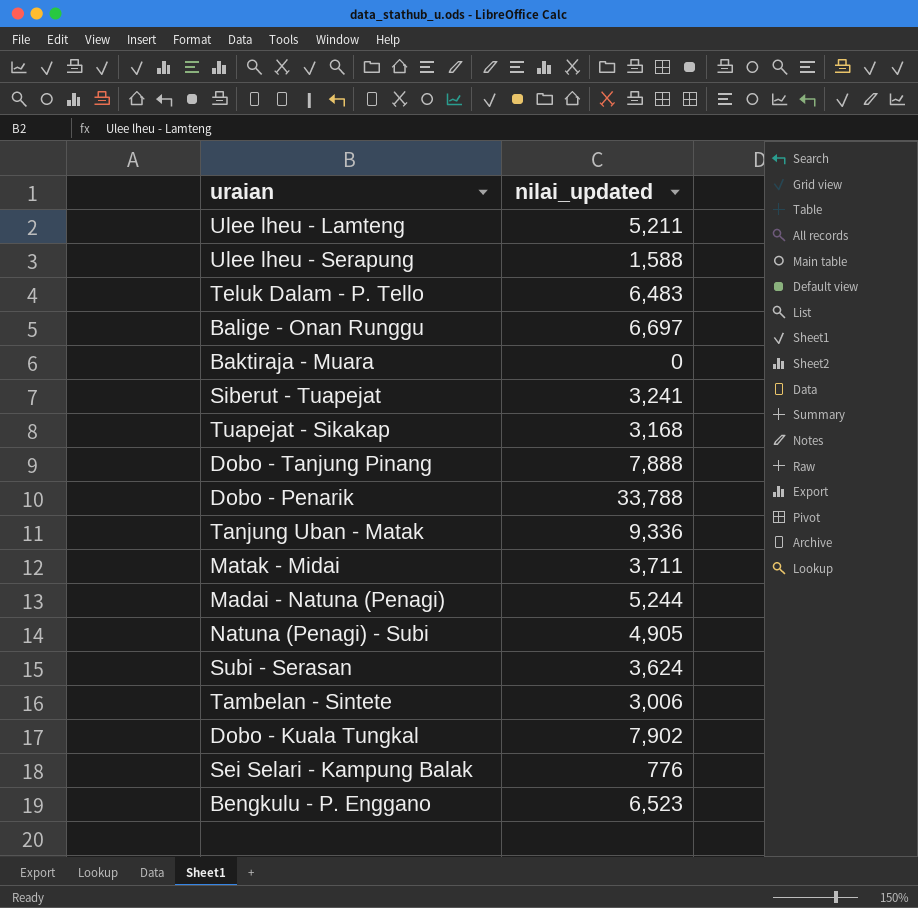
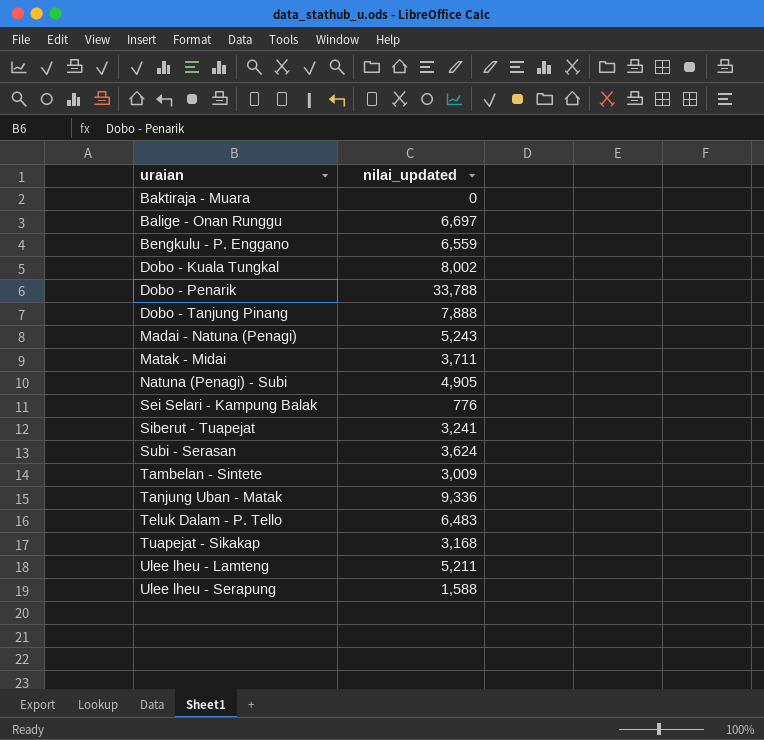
row order: none -> uraian ascending
Bengkulu - P. Enggano | nilai_updated: 6,523 -> 6,559
Dobo - Kuala Tungkal | nilai_updated: 7,902 -> 8,002
Madai - Natuna (Penagi) | nilai_updated: 5,244 -> 5,243
Tambelan - Sintete | nilai_updated: 3,006 -> 3,009

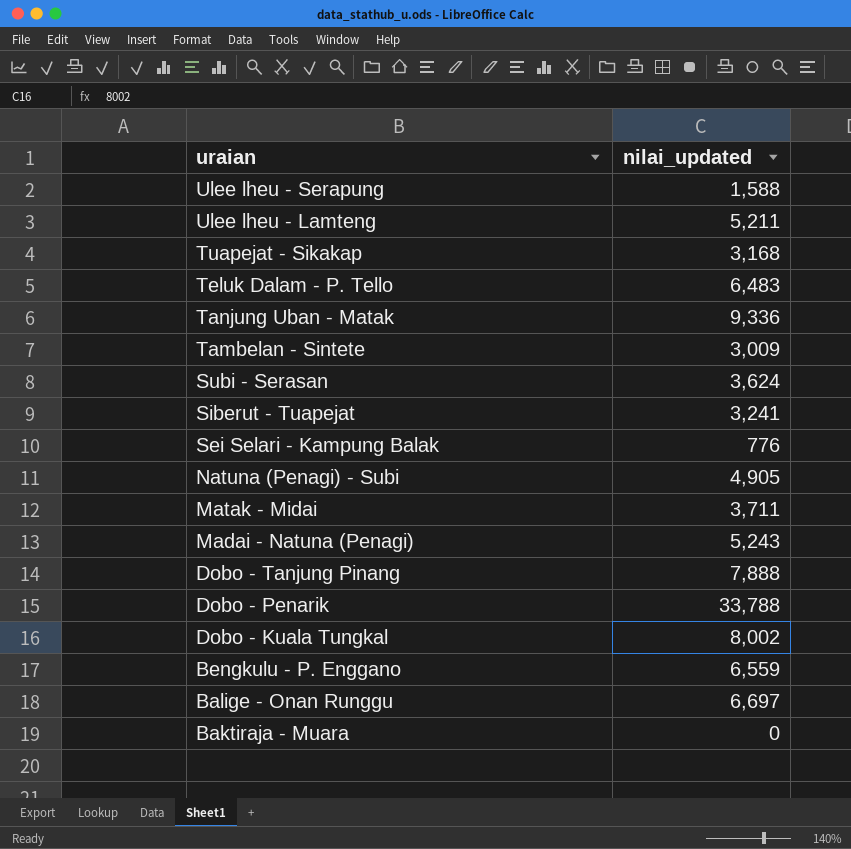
row order: uraian ascending -> uraian descending

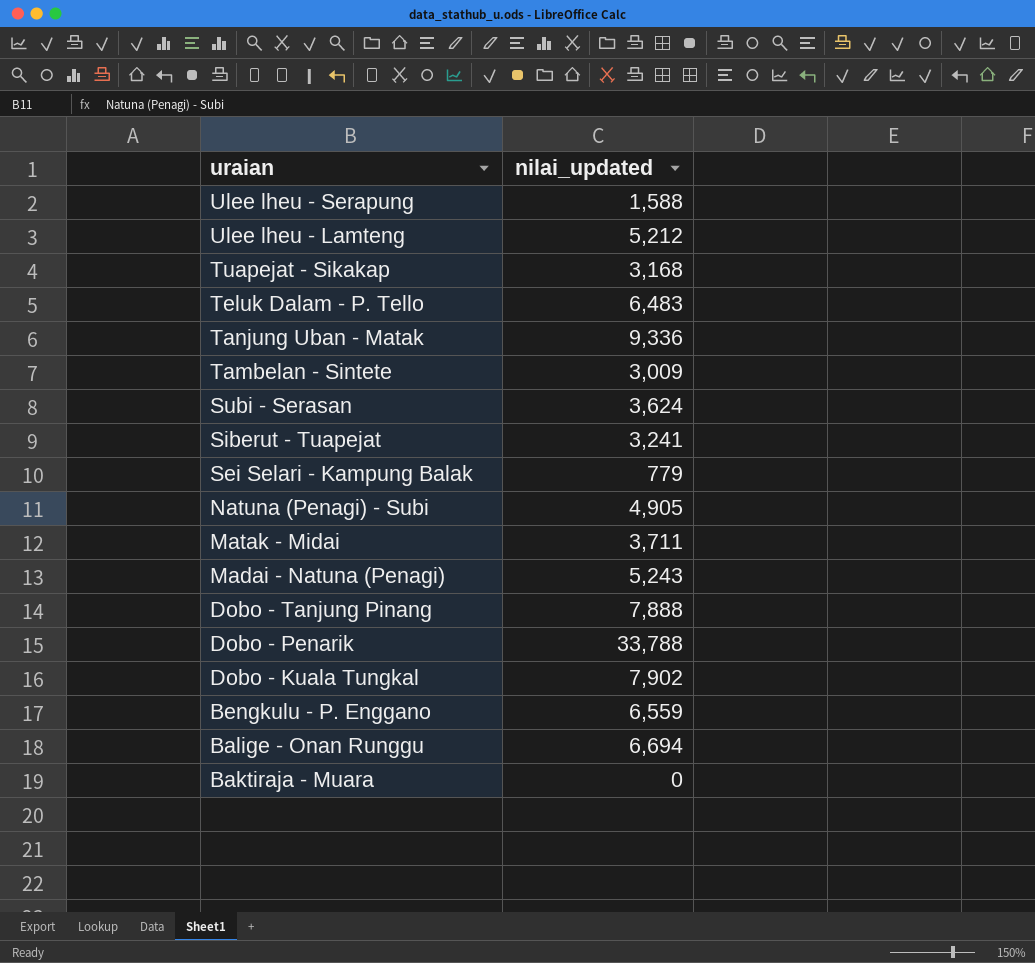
Ulee lheu - Lamteng | nilai_updated: 5,211 -> 5,212
Sei Selari - Kampung Balak | nilai_updated: 776 -> 779
Dobo - Kuala Tungkal | nilai_updated: 8,002 -> 7,902
Balige - Onan Runggu | nilai_updated: 6,697 -> 6,694

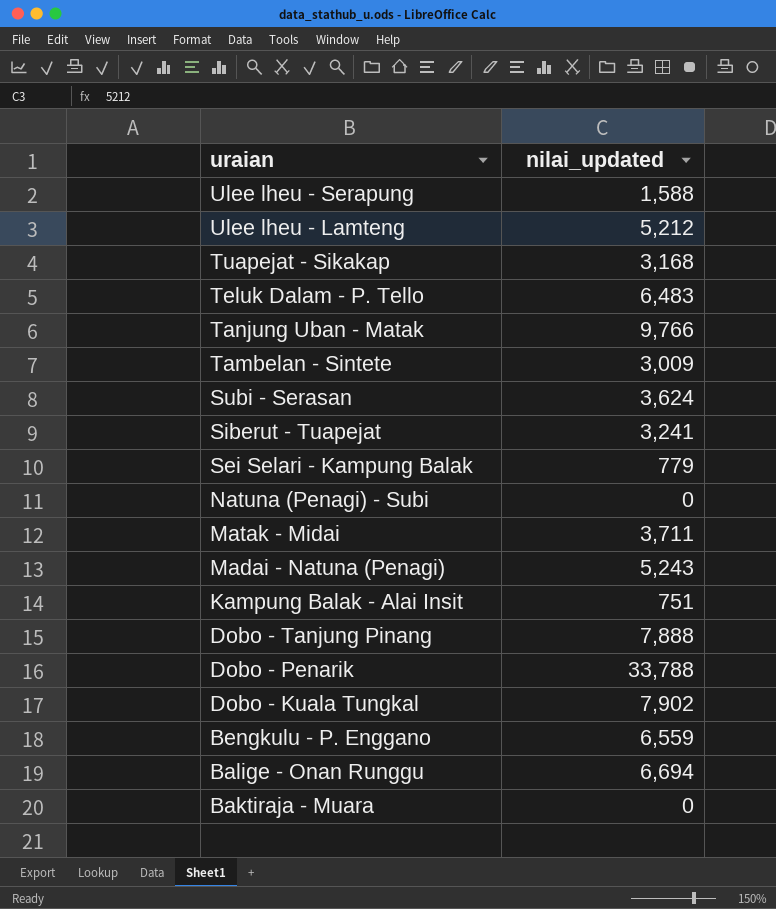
Tanjung Uban - Matak | nilai_updated: 9,336 -> 9,766
Natuna (Penagi) - Subi | nilai_updated: 4,905 -> 0
row Kampung Balak - Alai Insit: none -> 751

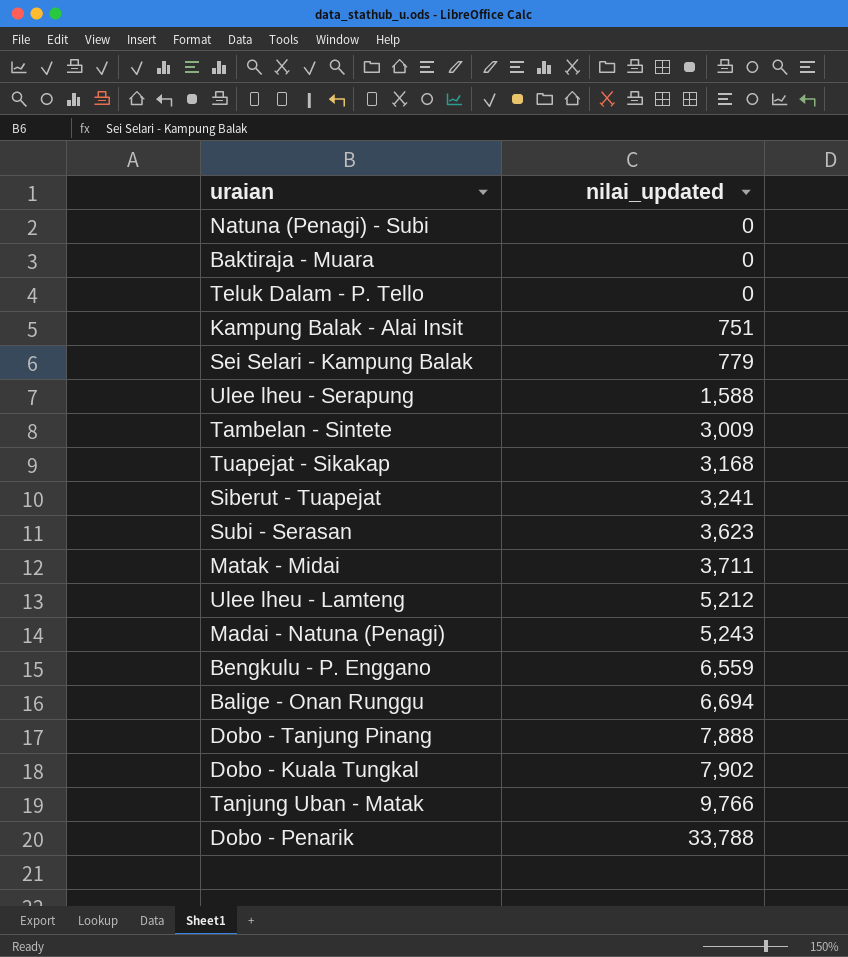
row order: uraian descending -> nilai_updated ascending
Teluk Dalam - P. Tello | nilai_updated: 6,483 -> 0
Subi - Serasan | nilai_updated: 3,624 -> 3,623

